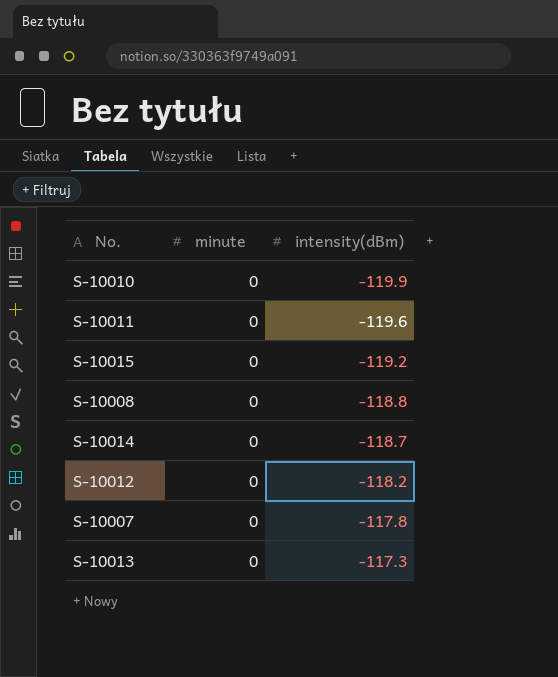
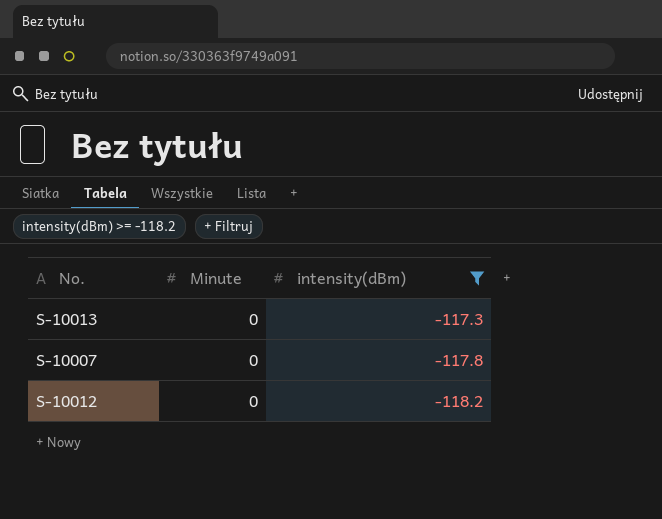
filter: none -> intensity(dBm) >= -118.2
row order: intensity(dBm) ascending -> intensity(dBm) descending
column name: minute -> Minute

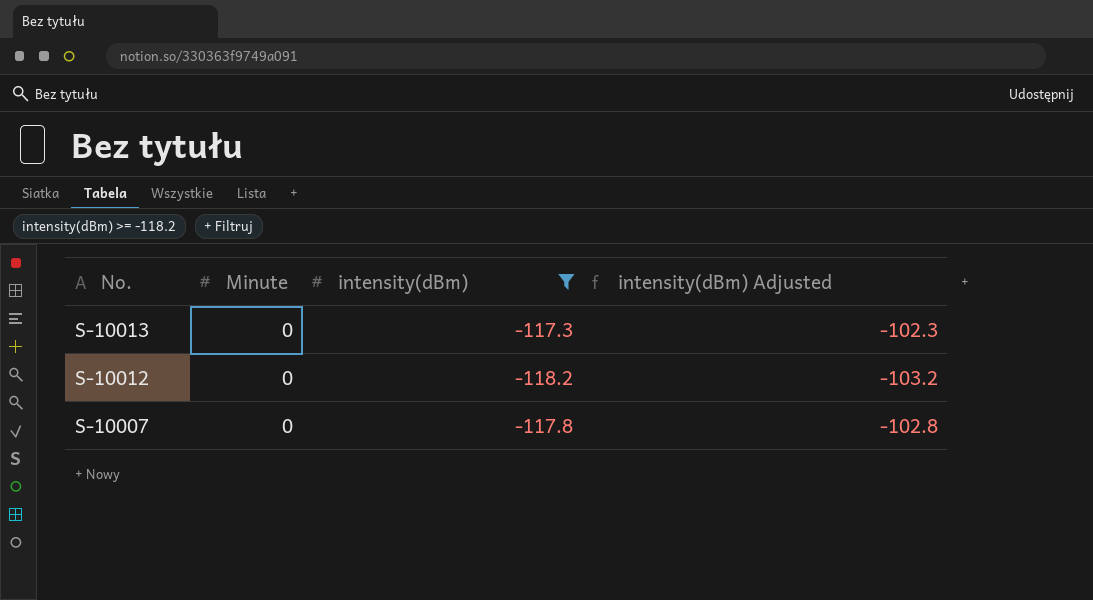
row order: intensity(dBm) descending -> No. descending
column intensity(dBm) Adjusted | formula: none -> [intensity(dBm)] + 15

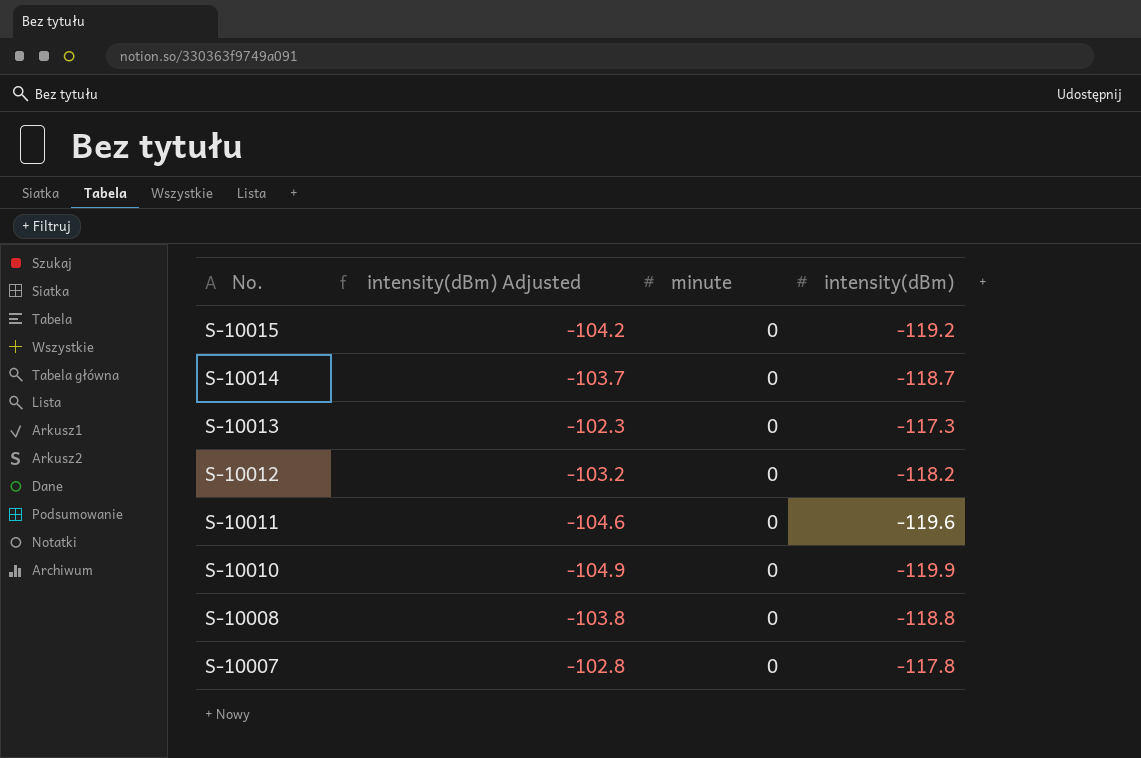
filter: intensity(dBm) >= -118.2 -> none
column intensity(dBm) Adjusted | position: 4 -> 2
column name: Minute -> minute

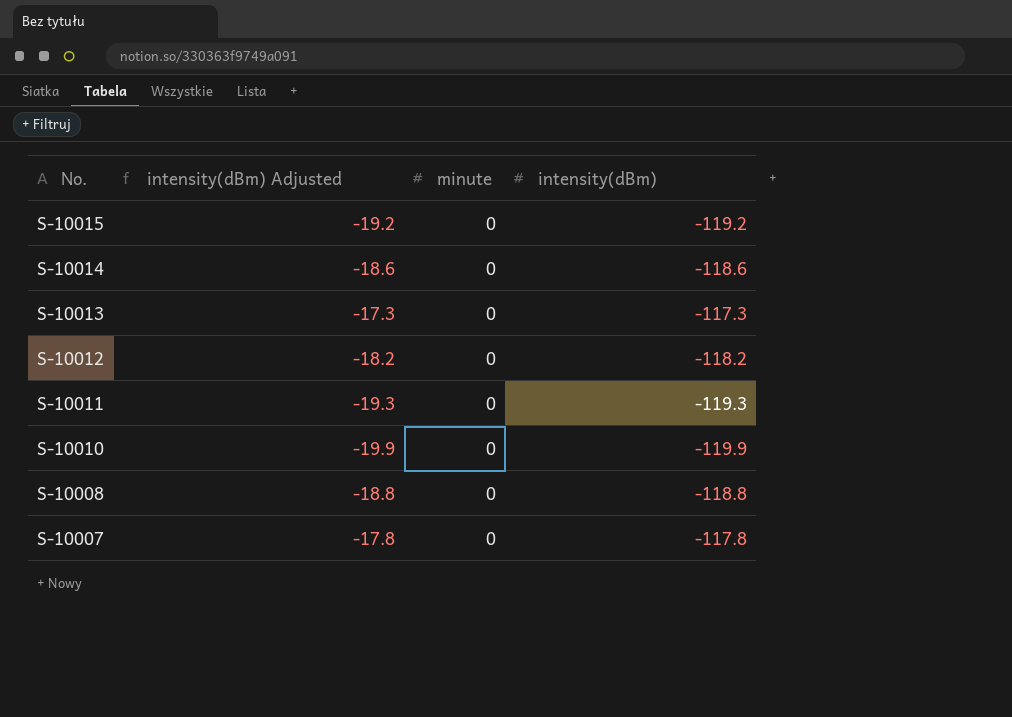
column intensity(dBm) Adjusted | formula: [intensity(dBm)] + 15 -> [intensity(dBm)] + 100
S-10014 | intensity(dBm): -118.7 -> -118.6
S-10011 | intensity(dBm): -119.6 -> -119.3

